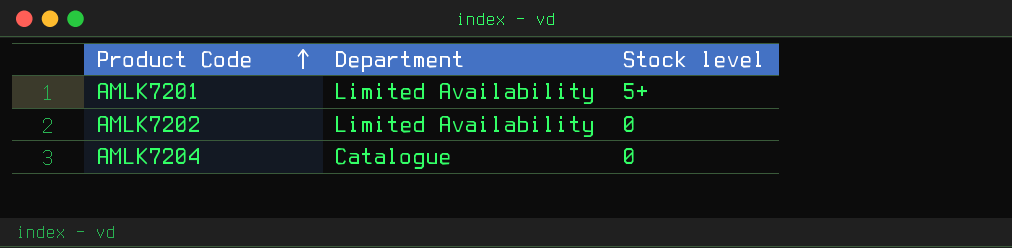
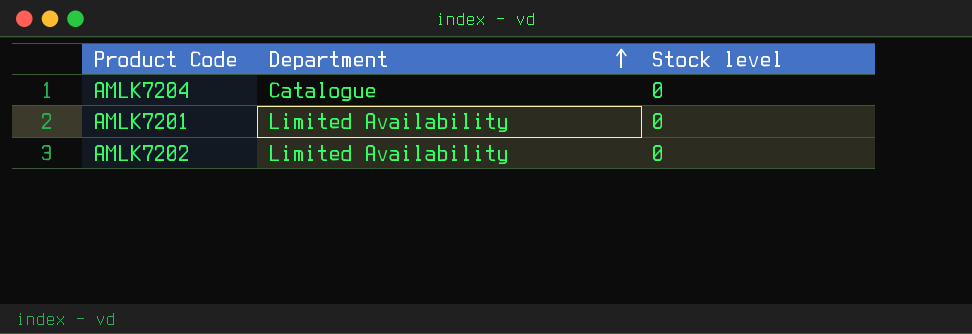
row order: Product Code ascending -> Department ascending
AMLK7201 | Stock level: 5+ -> 0

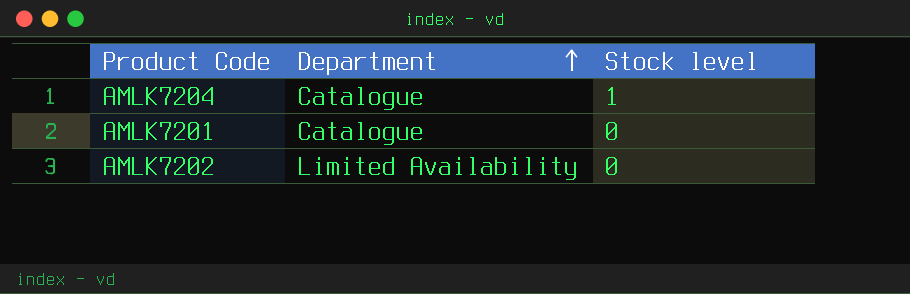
AMLK7204 | Stock level: 0 -> 1
AMLK7201 | Department: Limited Availability -> Catalogue

